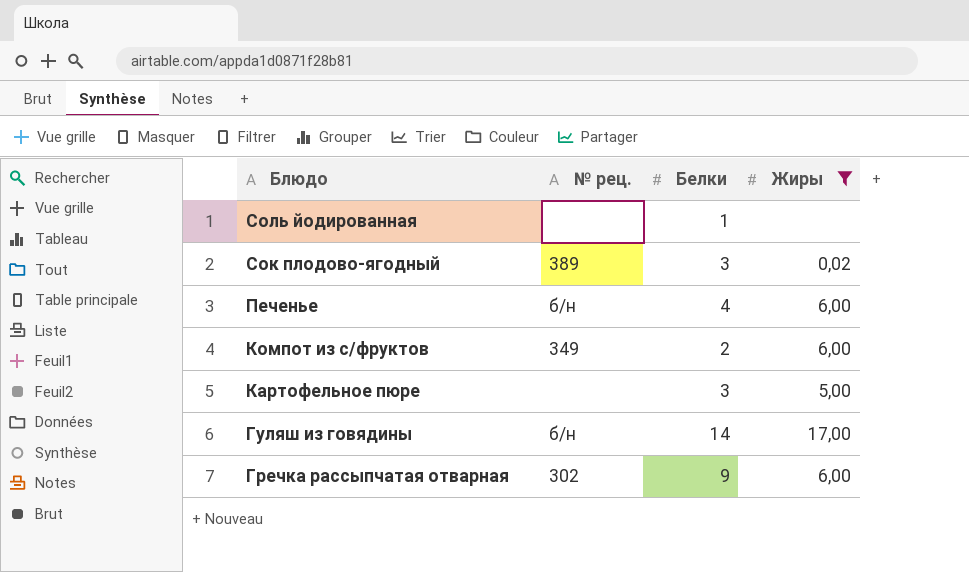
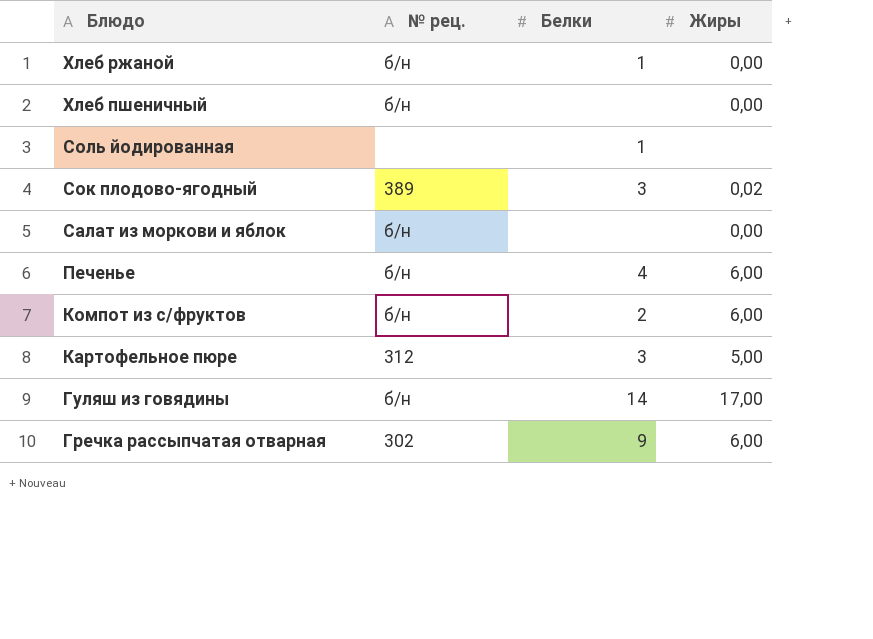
filter: Жиры != 0,00 -> none
Компот из с/фруктов | № рец.: 349 -> б/н
Картофельное пюре | № рец.: none -> 312

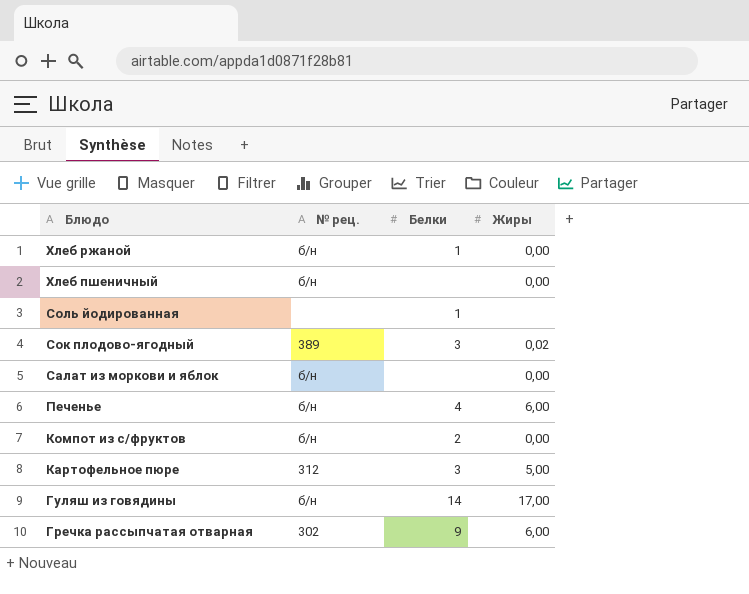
Компот из с/фруктов | Жиры: 6,00 -> 0,00

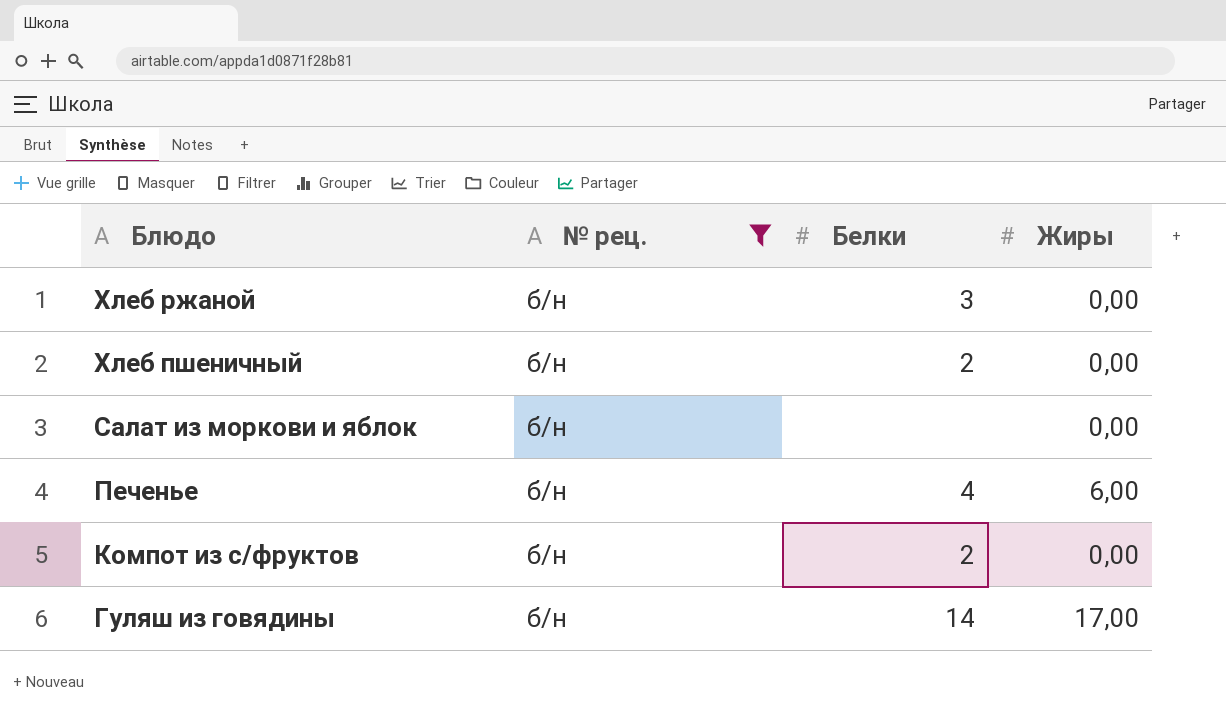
filter: none -> № рец. = б/н
Хлеб ржаной | Белки: 1 -> 3
Хлеб пшеничный | Белки: none -> 2

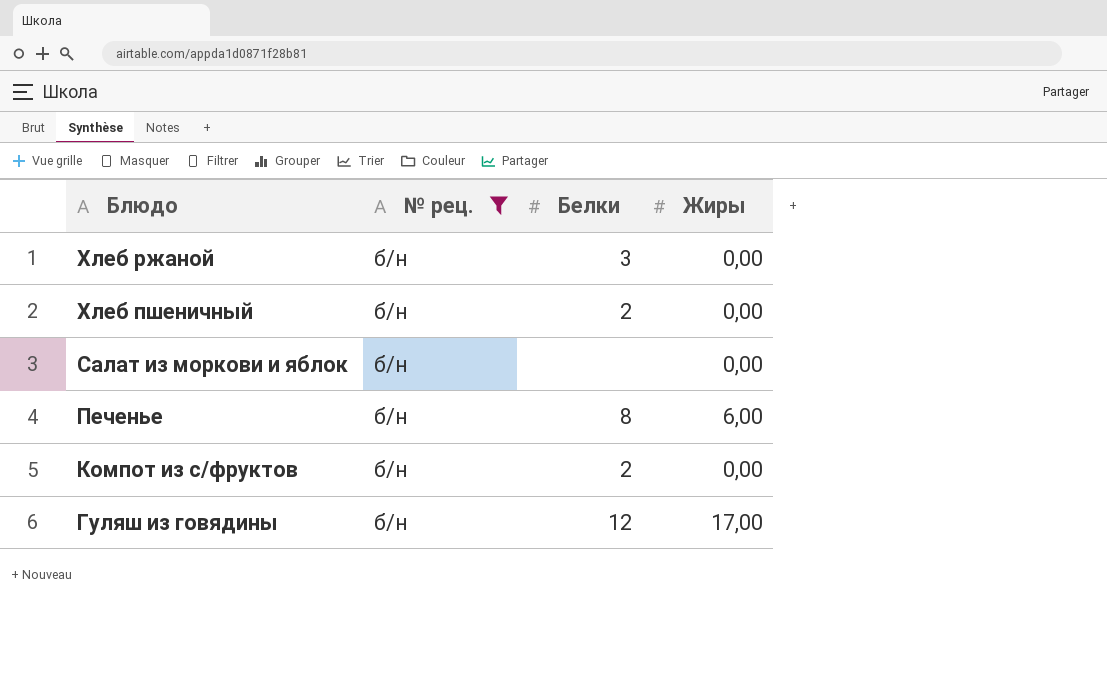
Печенье | Белки: 4 -> 8
Гуляш из говядины | Белки: 14 -> 12

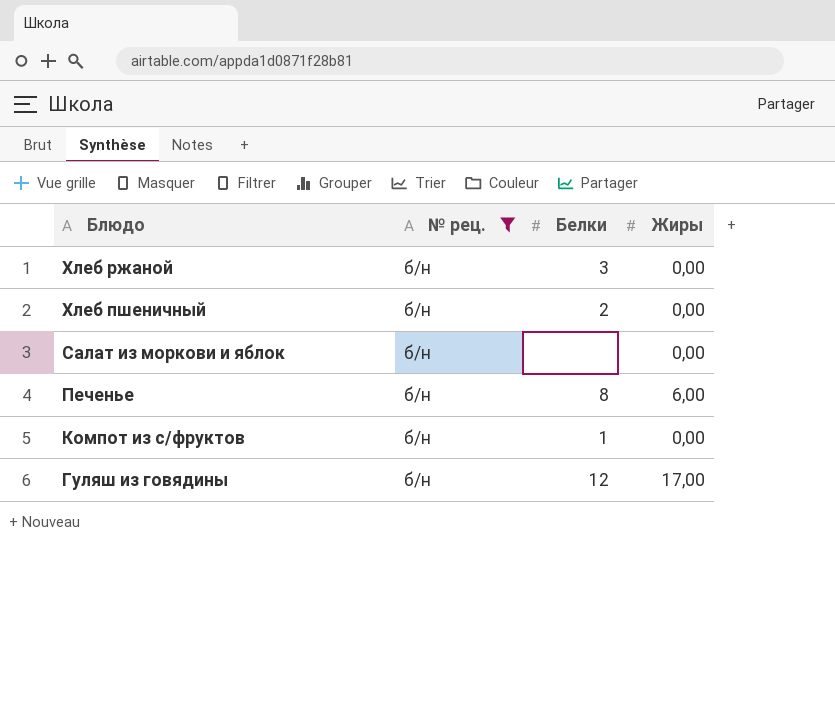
Компот из с/фруктов | Белки: 2 -> 1

